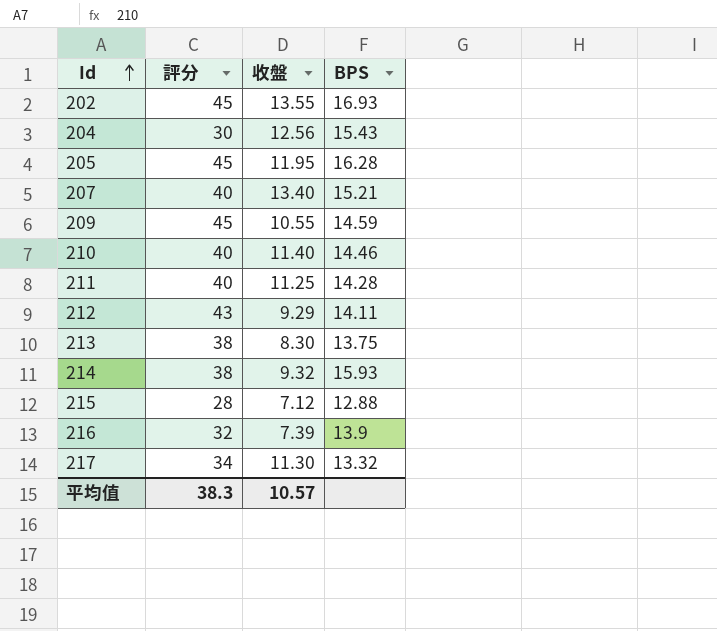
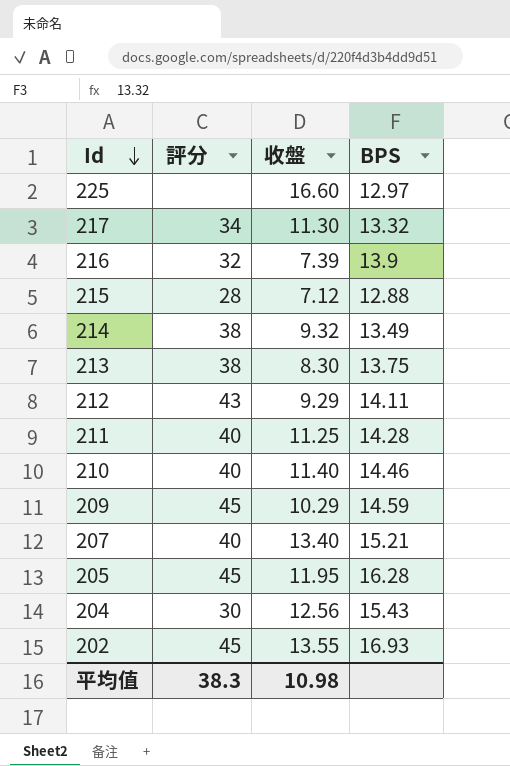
row order: Id ascending -> Id descending
row 225: none -> none | 16.60 | 12.97
214 | BPS: 15.93 -> 13.49
209 | 收盤: 10.55 -> 10.29
平均值 | 收盤: 10.57 -> 10.98

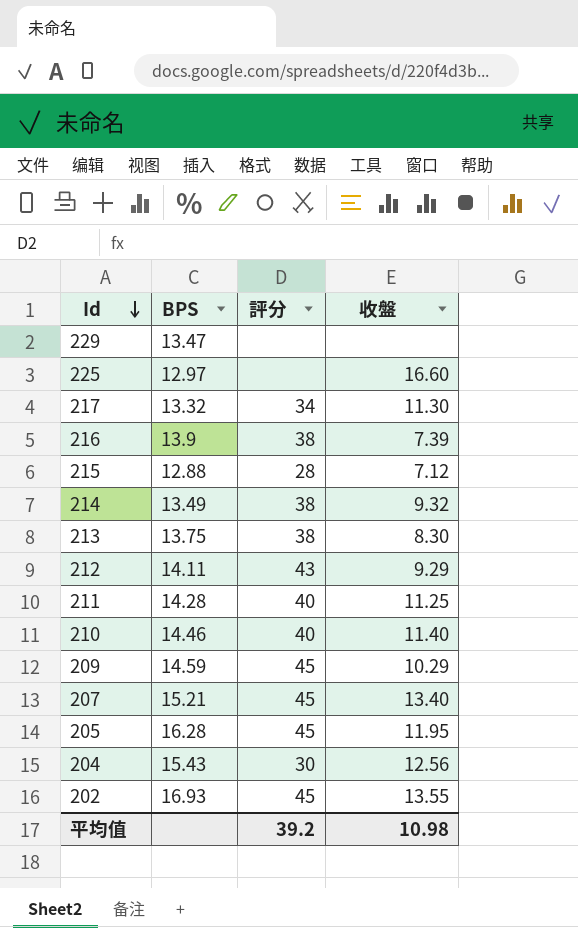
column BPS | position: 4 -> 2
row 229: none -> 13.47 | none | none
216 | 評分: 32 -> 38
207 | 評分: 40 -> 45
平均值 | 評分: 38.3 -> 39.2

